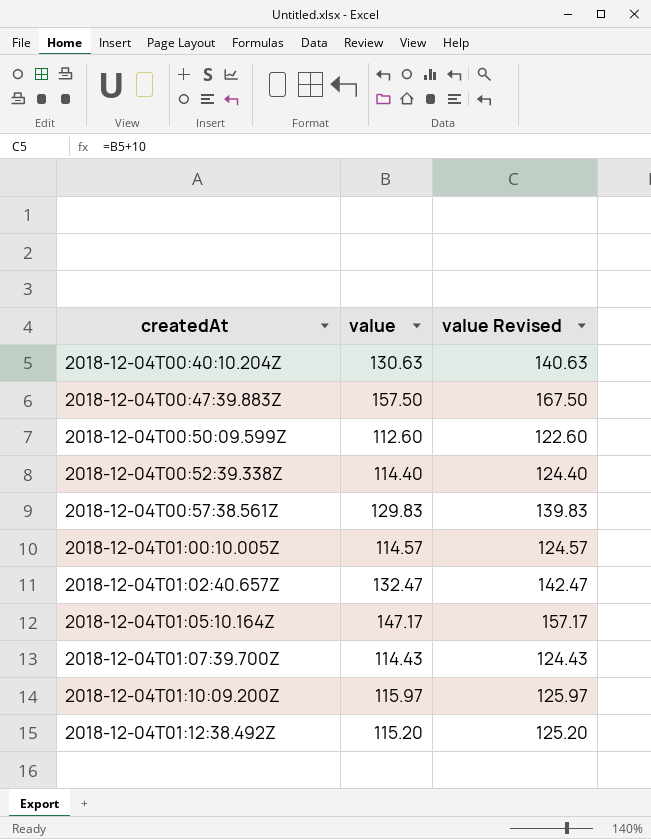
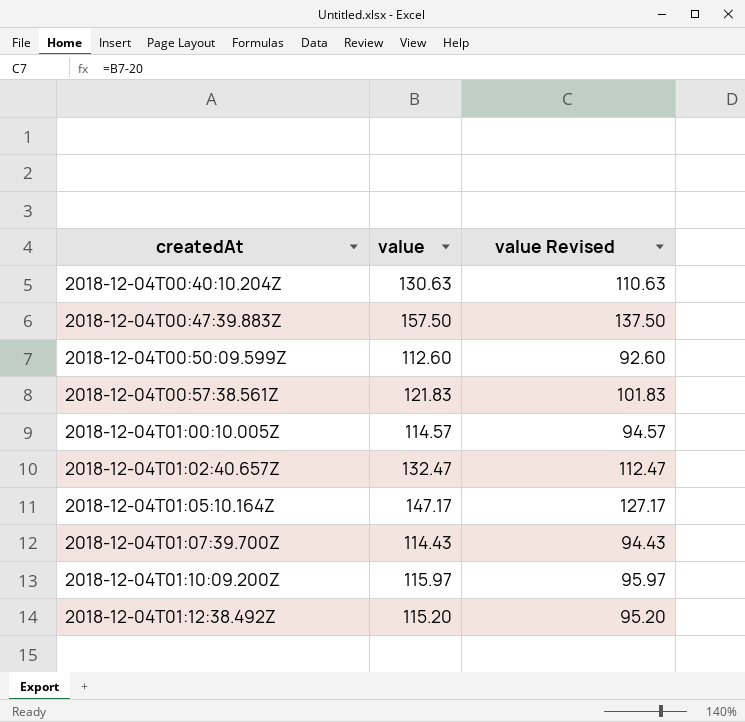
column value Revised | formula: [value] + 10 -> [value] - 20
row 2018-12-04T00:52:39.338Z: 114.40 | 124.40 -> none
2018-12-04T00:57:38.561Z | value: 129.83 -> 121.83

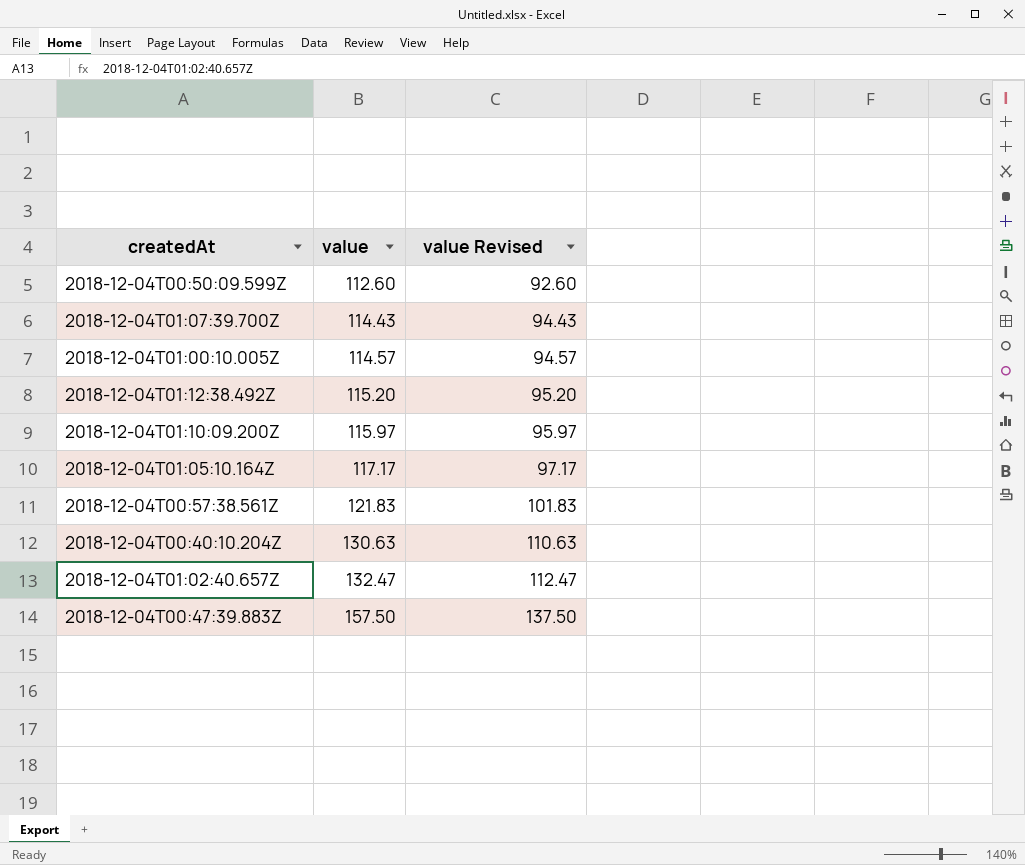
row order: createdAt ascending -> value ascending
2018-12-04T01:05:10.164Z | value: 147.17 -> 117.17
2018-12-04T01:05:10.164Z | value Revised: 127.17 -> 97.17

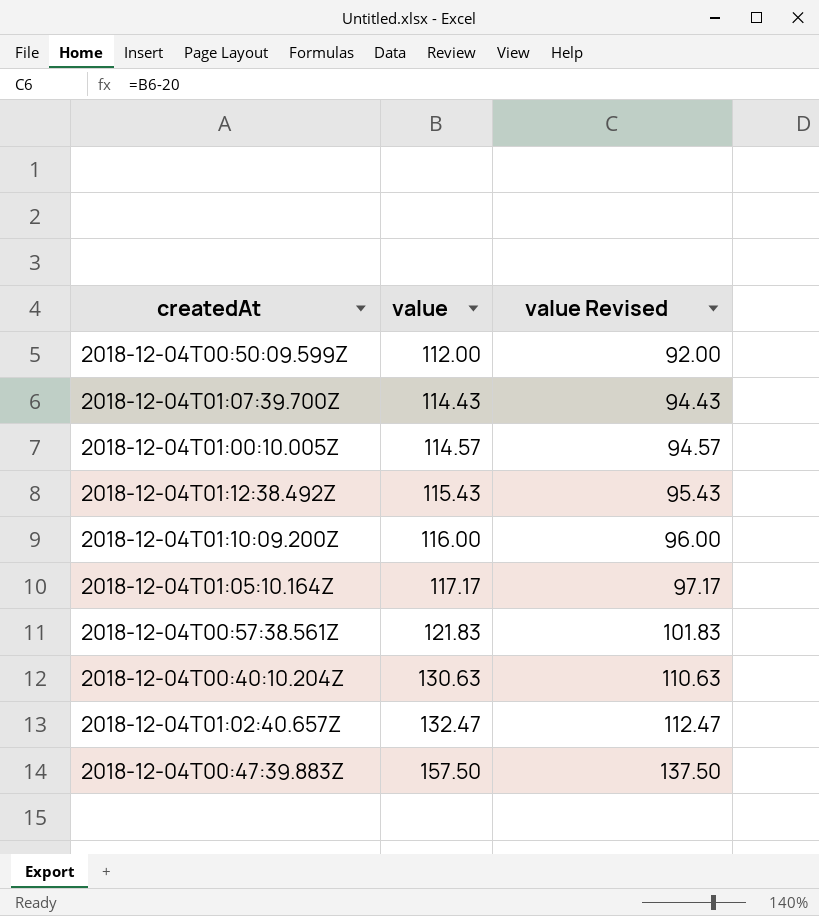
2018-12-04T00:50:09.599Z | value: 112.60 -> 112.00
2018-12-04T00:50:09.599Z | value Revised: 92.60 -> 92.00
2018-12-04T01:12:38.492Z | value: 115.20 -> 115.43
2018-12-04T01:12:38.492Z | value Revised: 95.20 -> 95.43
2018-12-04T01:10:09.200Z | value: 115.97 -> 116.00
2018-12-04T01:10:09.200Z | value Revised: 95.97 -> 96.00

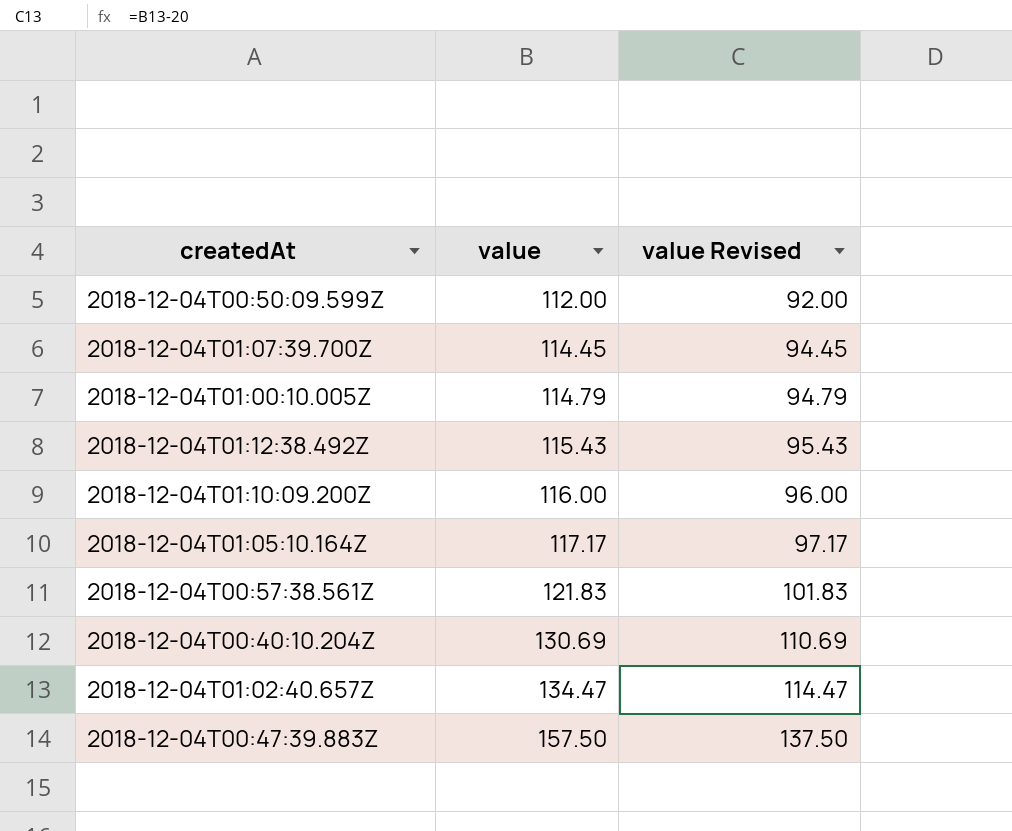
2018-12-04T01:07:39.700Z | value: 114.43 -> 114.45
2018-12-04T01:07:39.700Z | value Revised: 94.43 -> 94.45
2018-12-04T01:00:10.005Z | value: 114.57 -> 114.79
2018-12-04T01:00:10.005Z | value Revised: 94.57 -> 94.79
2018-12-04T00:40:10.204Z | value: 130.63 -> 130.69
2018-12-04T00:40:10.204Z | value Revised: 110.63 -> 110.69
2018-12-04T01:02:40.657Z | value: 132.47 -> 134.47
2018-12-04T01:02:40.657Z | value Revised: 112.47 -> 114.47

